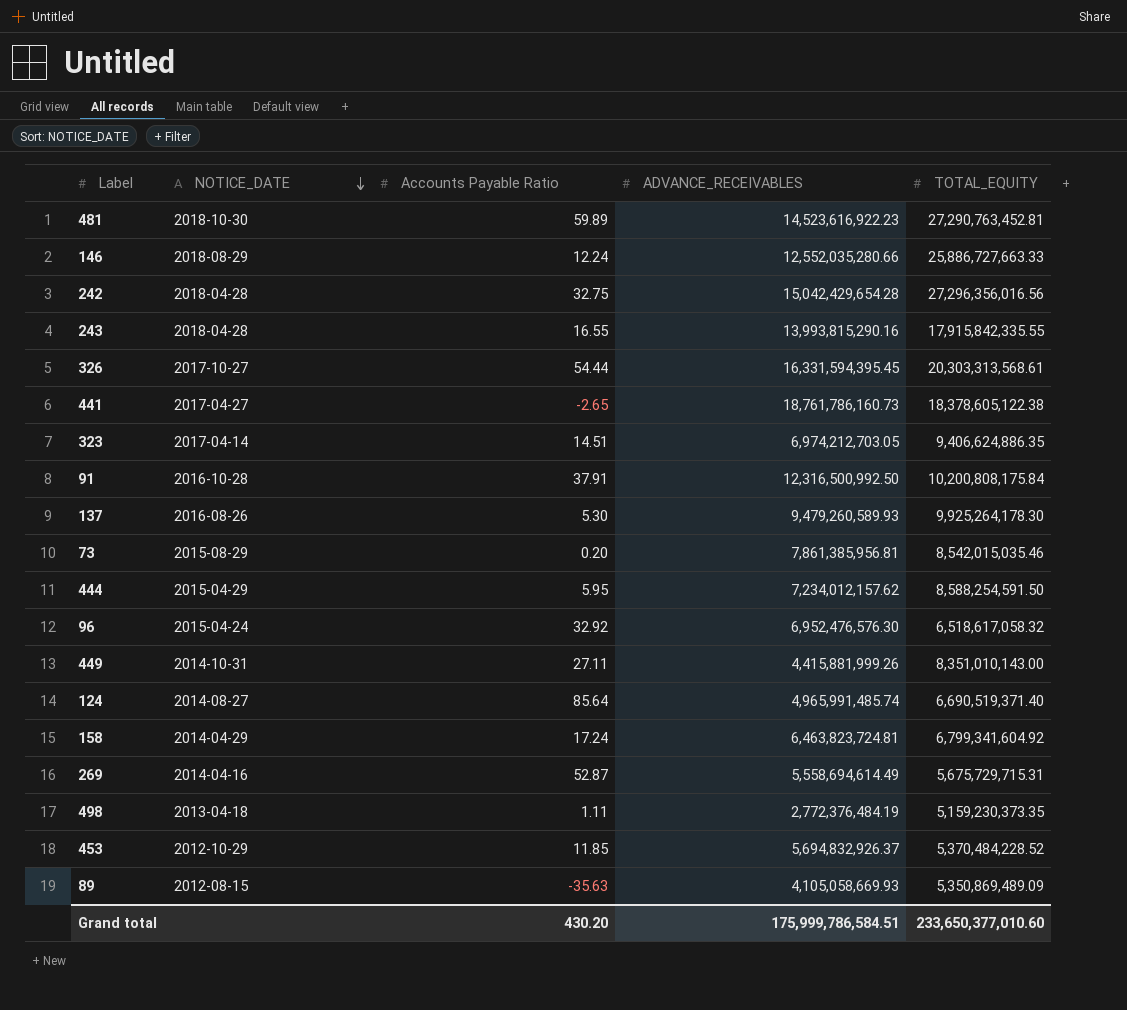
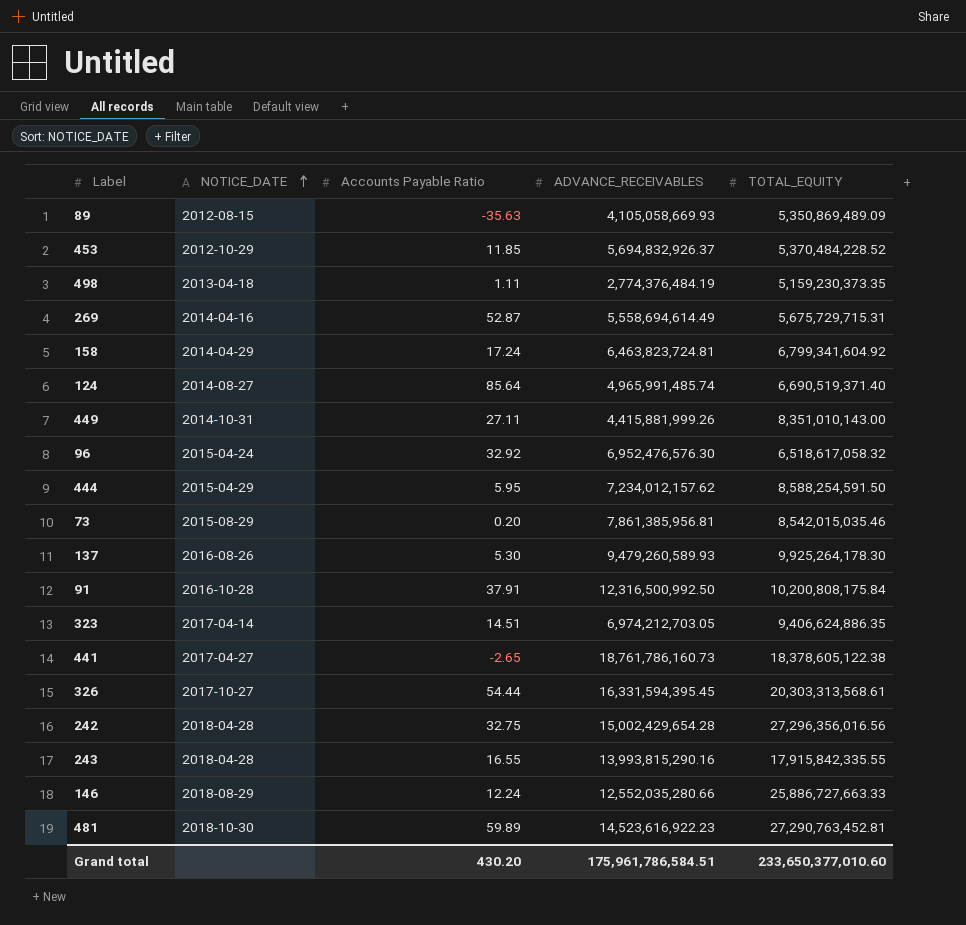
row order: NOTICE_DATE descending -> NOTICE_DATE ascending
498 | ADVANCE_RECEIVABLES: 2,772,376,484.19 -> 2,774,376,484.19
242 | ADVANCE_RECEIVABLES: 15,042,429,654.28 -> 15,002,429,654.28
Grand total | ADVANCE_RECEIVABLES: 175,999,786,584.51 -> 175,961,786,584.51

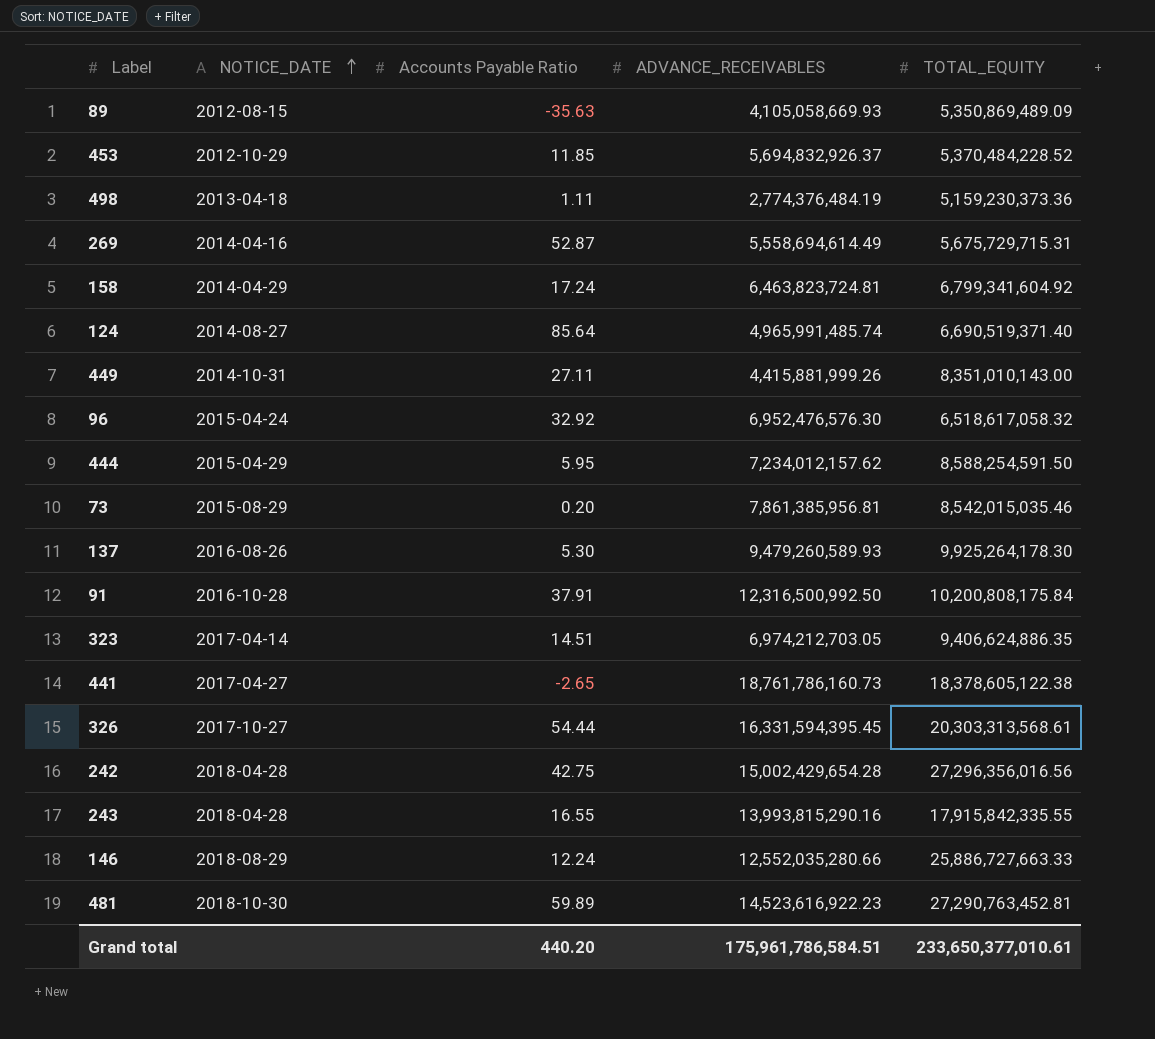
498 | TOTAL_EQUITY: 5,159,230,373.35 -> 5,159,230,373.36
242 | Accounts Payable Ratio: 32.75 -> 42.75
Grand total | Accounts Payable Ratio: 430.20 -> 440.20
Grand total | TOTAL_EQUITY: 233,650,377,010.60 -> 233,650,377,010.61

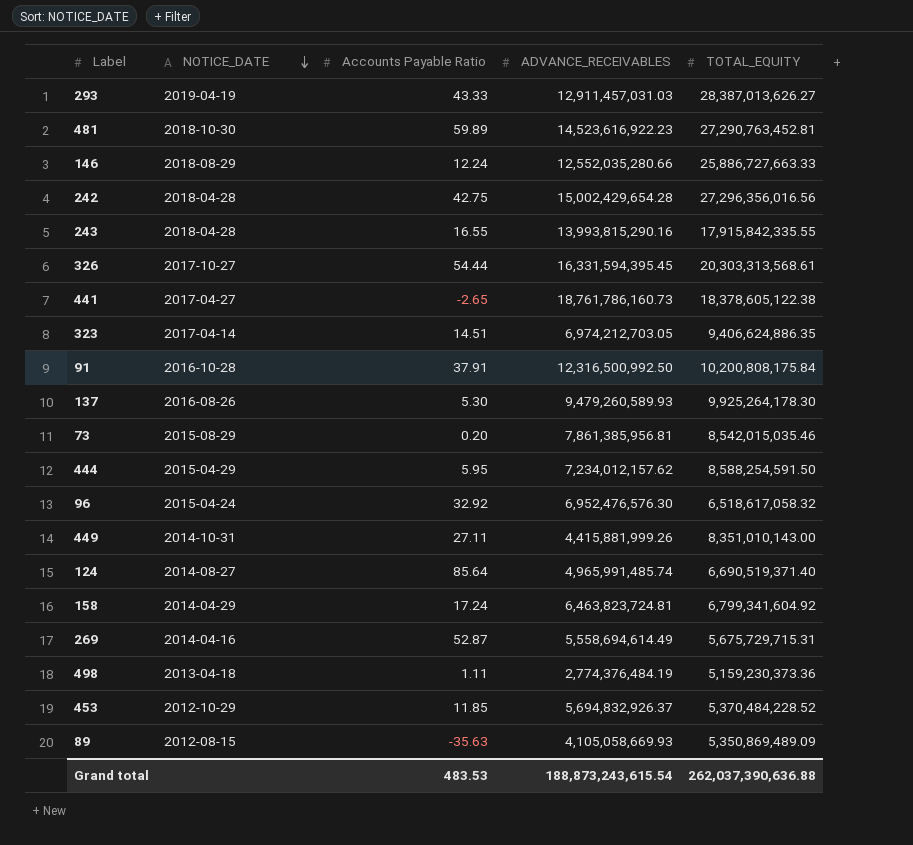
row order: NOTICE_DATE ascending -> NOTICE_DATE descending
row 293: none -> 2019-04-19 | 43.33 | 12,911,457,031.03 | 28,387,013,626.27
Grand total | Accounts Payable Ratio: 440.20 -> 483.53
Grand total | ADVANCE_RECEIVABLES: 175,961,786,584.51 -> 188,873,243,615.54
Grand total | TOTAL_EQUITY: 233,650,377,010.61 -> 262,037,390,636.88

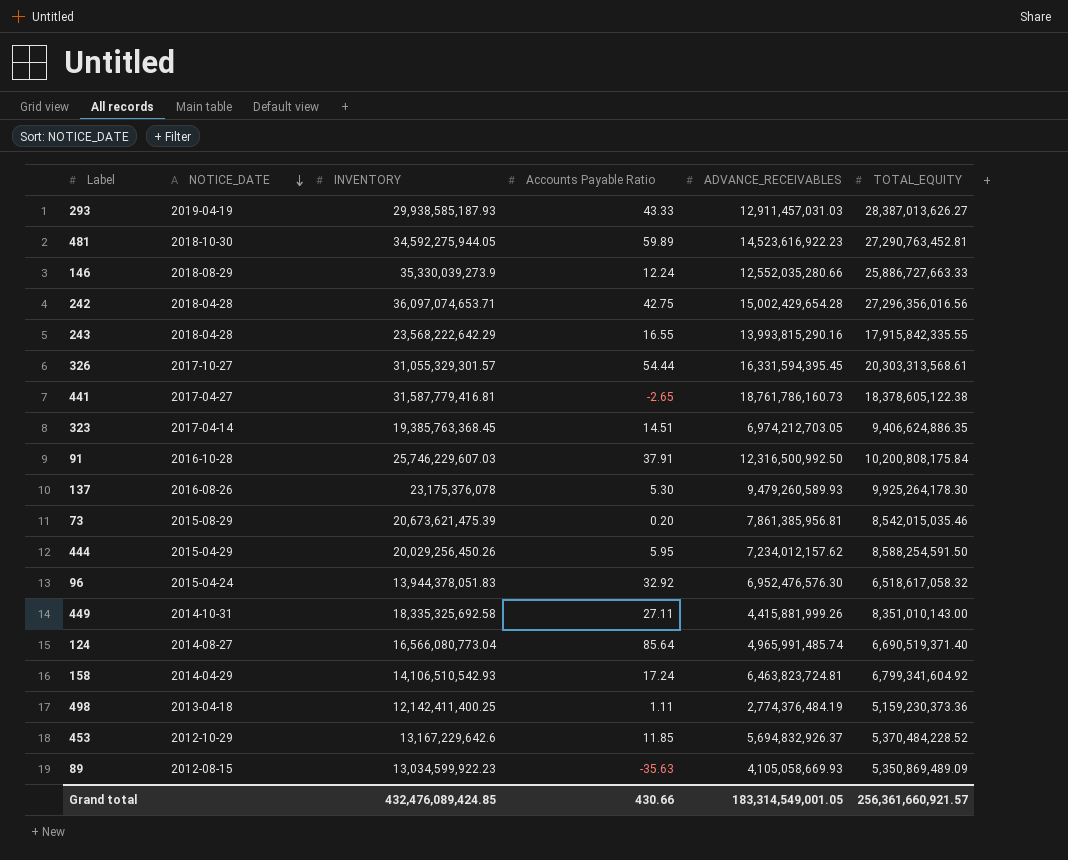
column INVENTORY | position: none -> 3
row 269: 2014-04-16 | 52.87 | 5,558,694,614.49 | 5,675,729,715.31 -> none
Grand total | Accounts Payable Ratio: 483.53 -> 430.66
Grand total | ADVANCE_RECEIVABLES: 188,873,243,615.54 -> 183,314,549,001.05
Grand total | TOTAL_EQUITY: 262,037,390,636.88 -> 256,361,660,921.57

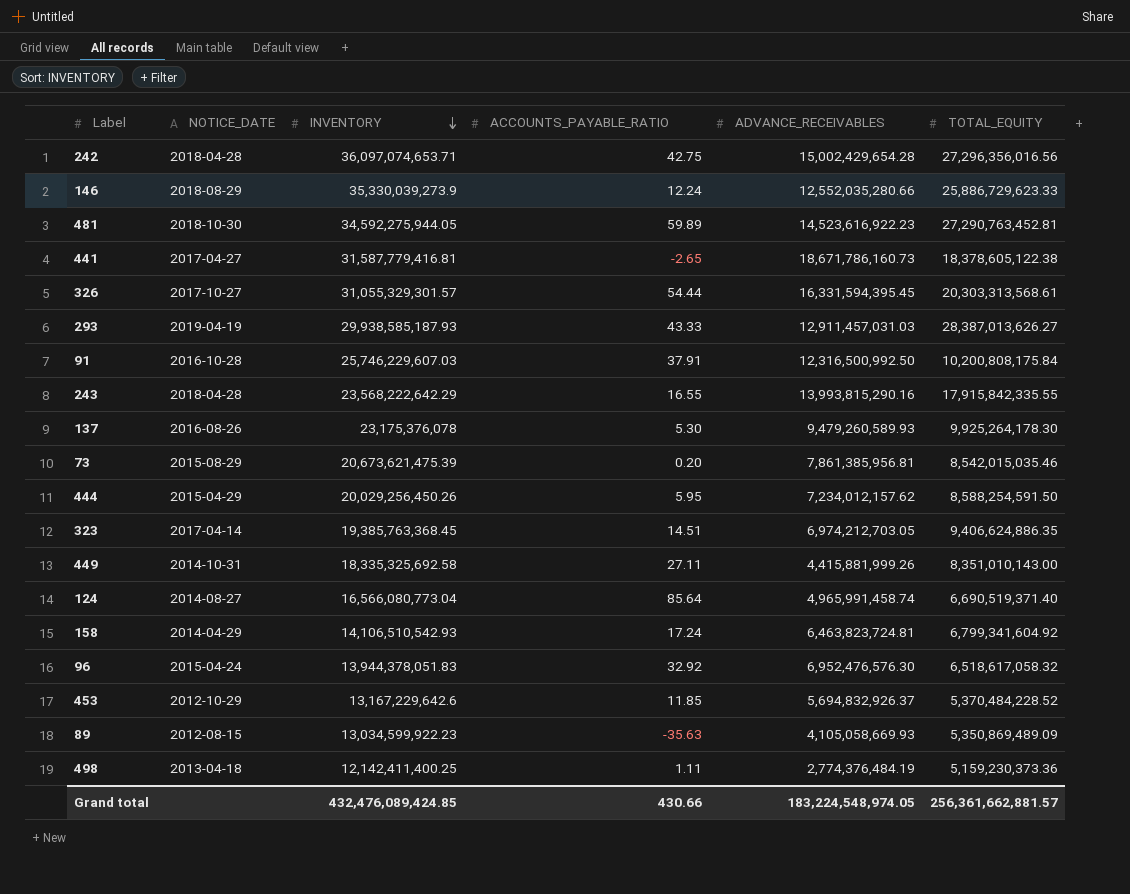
row order: NOTICE_DATE descending -> INVENTORY descending
column name: Accounts Payable Ratio -> ACCOUNTS_PAYABLE_RATIO
146 | TOTAL_EQUITY: 25,886,727,663.33 -> 25,886,729,623.33
441 | ADVANCE_RECEIVABLES: 18,761,786,160.73 -> 18,671,786,160.73
124 | ADVANCE_RECEIVABLES: 4,965,991,485.74 -> 4,965,991,458.74
Grand total | ADVANCE_RECEIVABLES: 183,314,549,001.05 -> 183,224,548,974.05
Grand total | TOTAL_EQUITY: 256,361,660,921.57 -> 256,361,662,881.57

